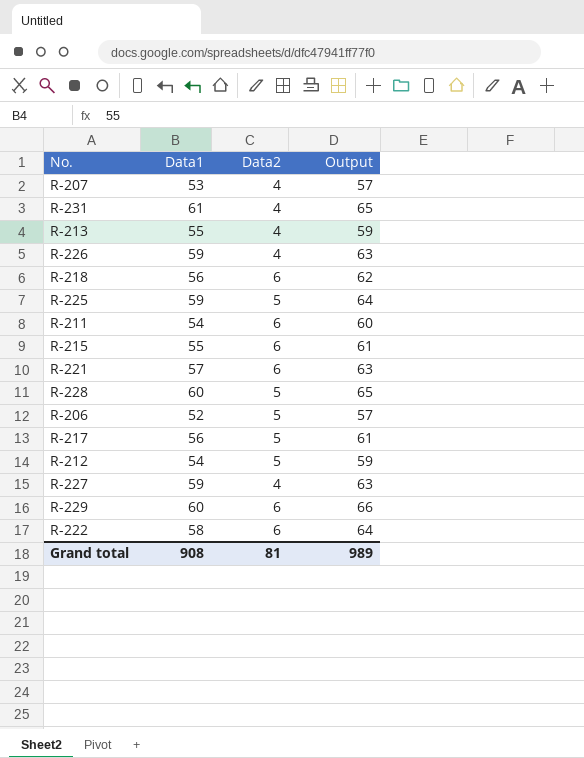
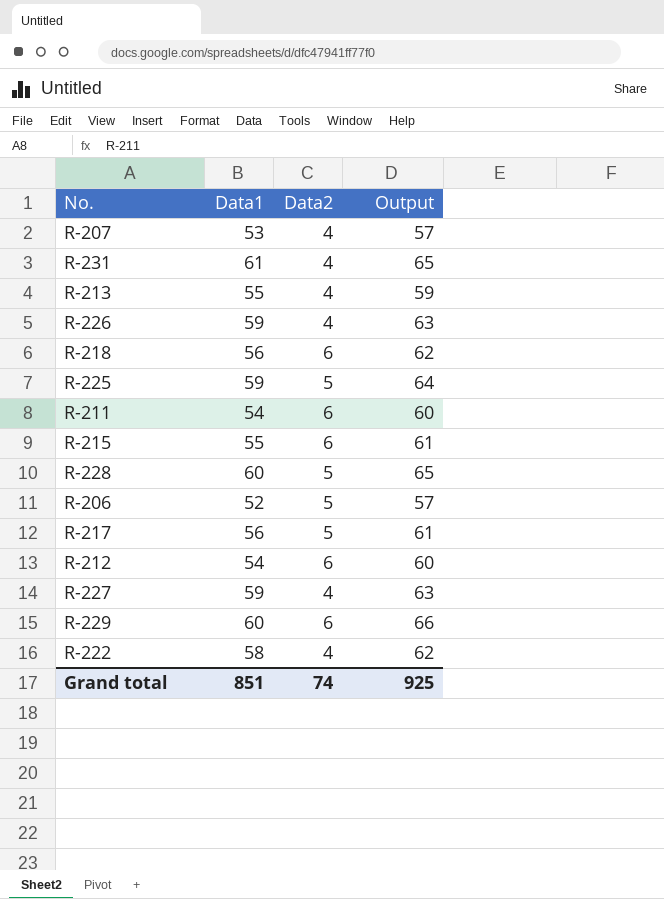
row R-221: 57 | 6 | 63 -> none
R-212 | Data2: 5 -> 6
R-212 | Output: 59 -> 60
R-222 | Data2: 6 -> 4
R-222 | Output: 64 -> 62
Grand total | Data1: 908 -> 851
Grand total | Data2: 81 -> 74
Grand total | Output: 989 -> 925

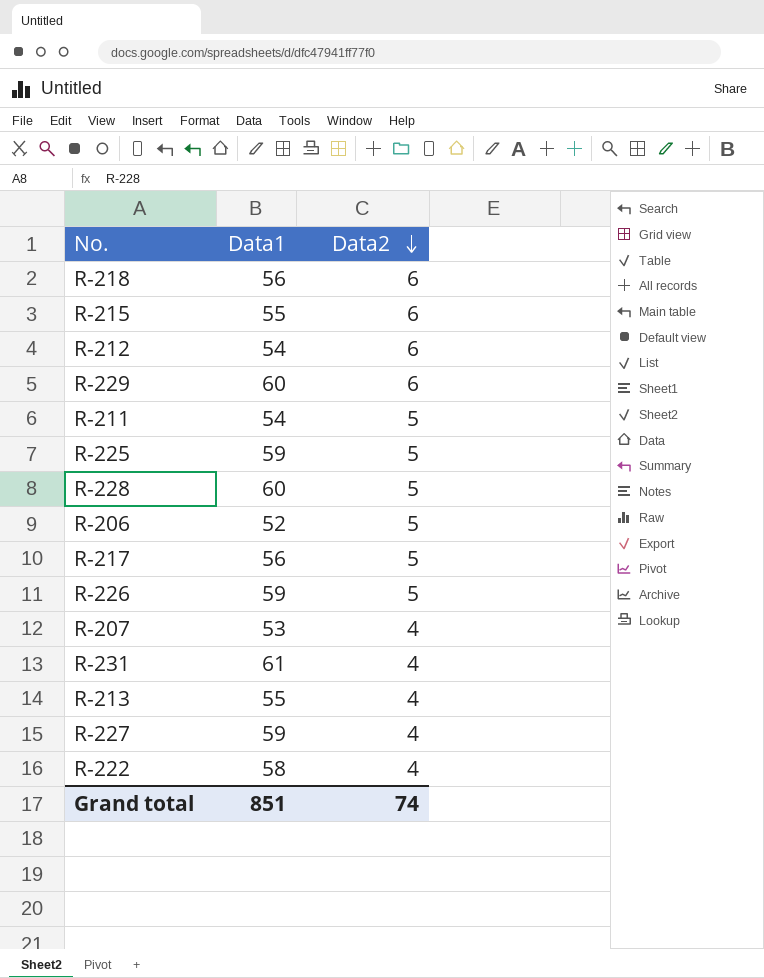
row order: none -> Data2 descending
column Output | formula: [Data1] + [Data2] -> none
R-211 | Data2: 6 -> 5
R-226 | Data2: 4 -> 5

